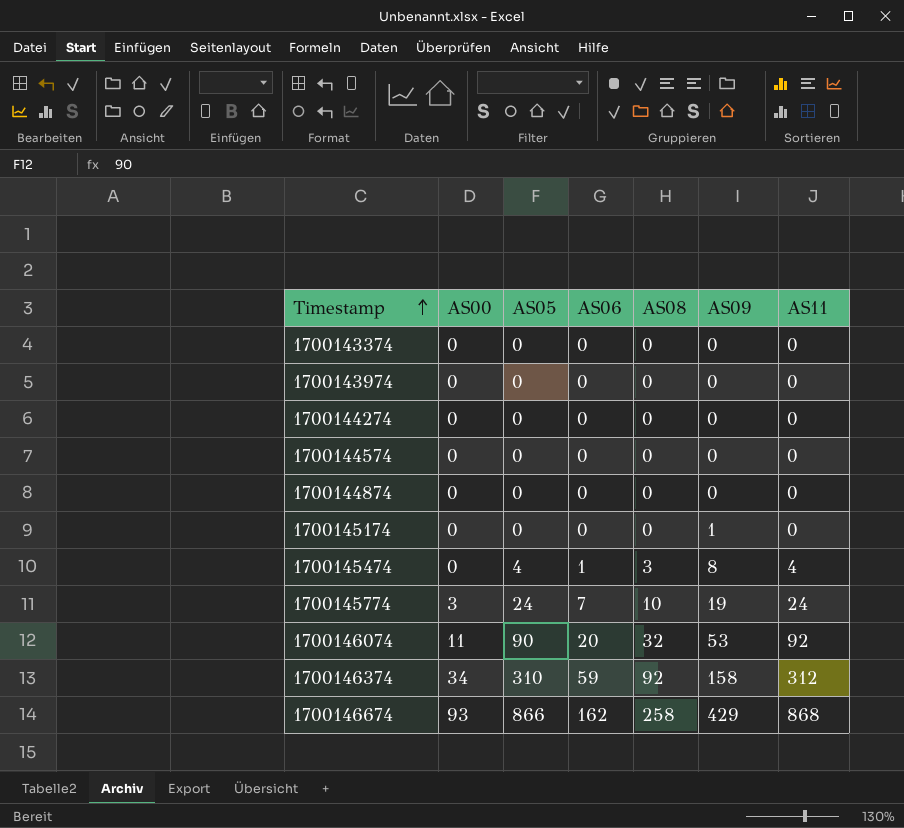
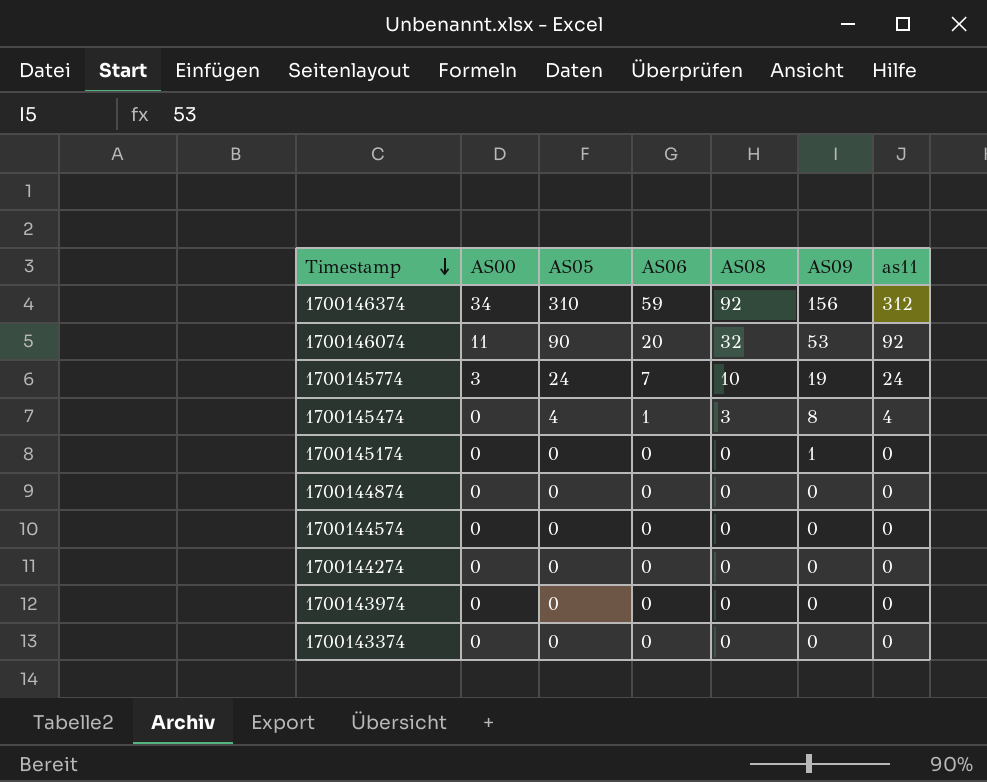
row order: Timestamp ascending -> Timestamp descending
column name: AS11 -> as11
row 1700146674: 93 | 866 | 162 | 258 | 429 | 868 -> none
1700146374 | AS09: 158 -> 156

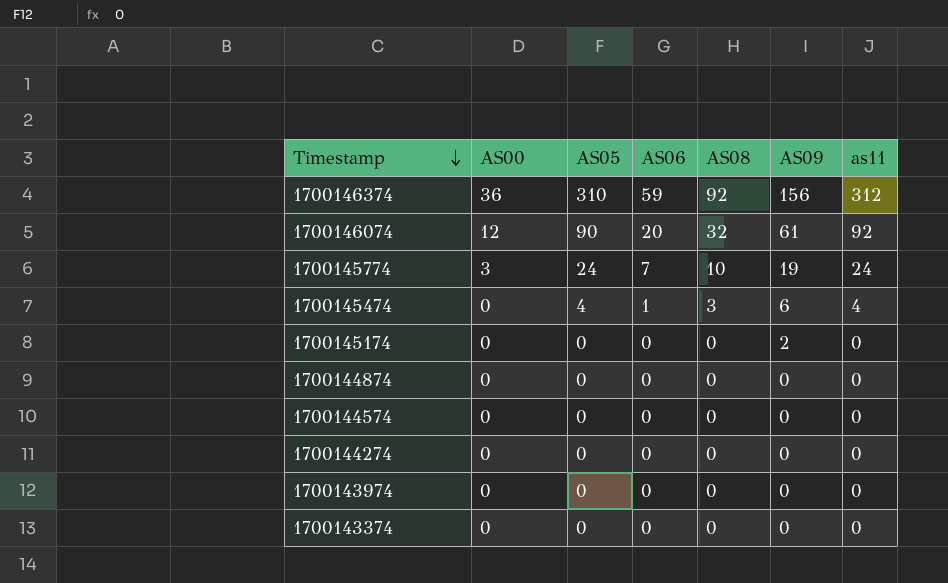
1700146374 | AS00: 34 -> 36
1700146074 | AS00: 11 -> 12
1700146074 | AS09: 53 -> 61
1700145474 | AS09: 8 -> 6
1700145174 | AS09: 1 -> 2

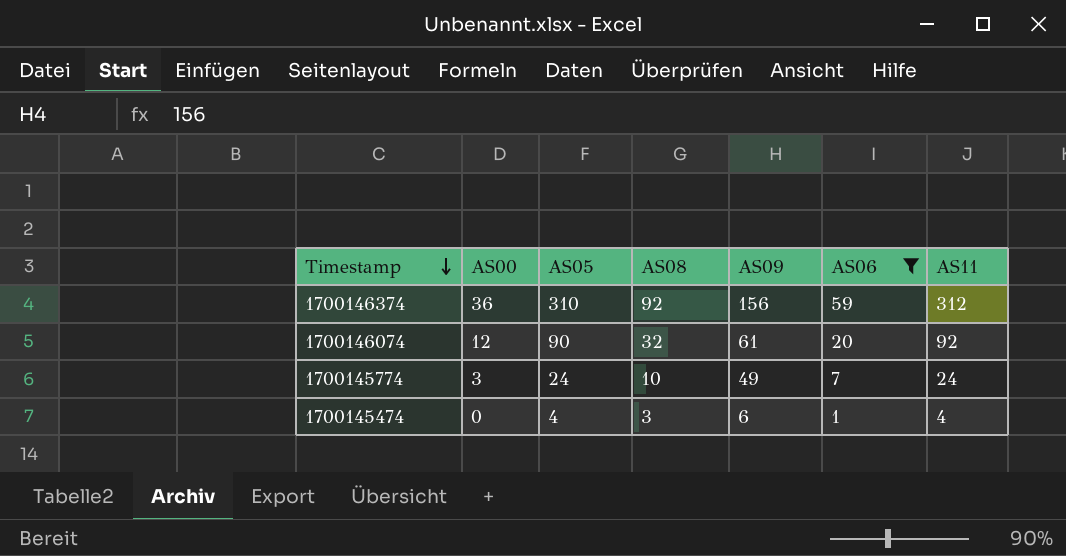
filter: none -> AS06 != 0
column AS06 | position: 4 -> 6
column name: as11 -> AS11
1700145774 | AS09: 19 -> 49

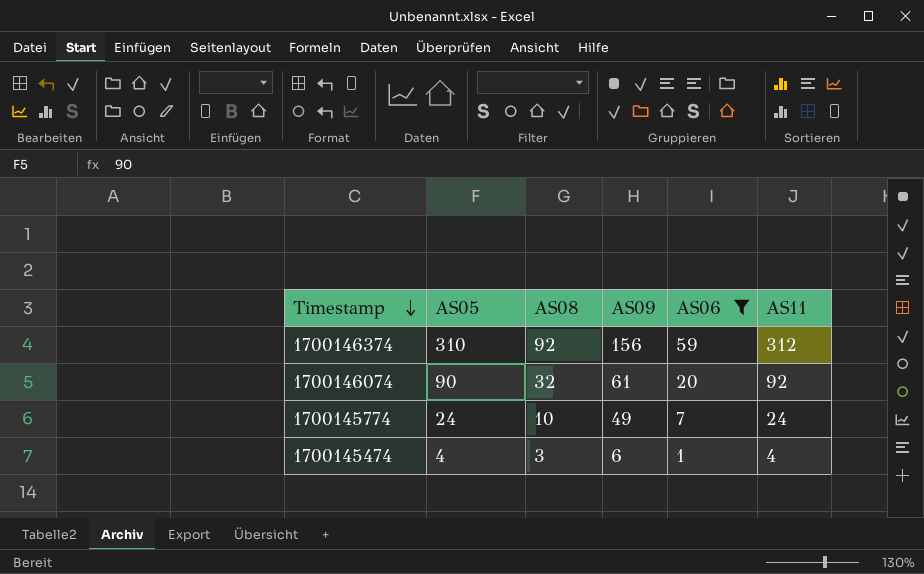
column AS00 | position: 2 -> none

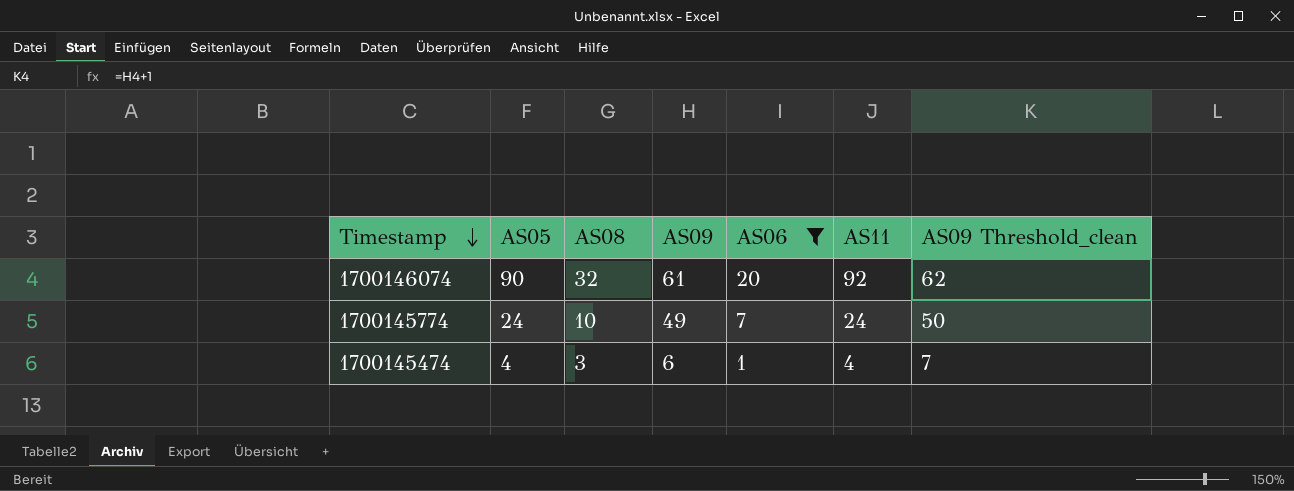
column AS09 Threshold_clean | formula: none -> [AS09] + 1
row 1700146374: 310 | 92 | 156 | 59 | 312 -> none

